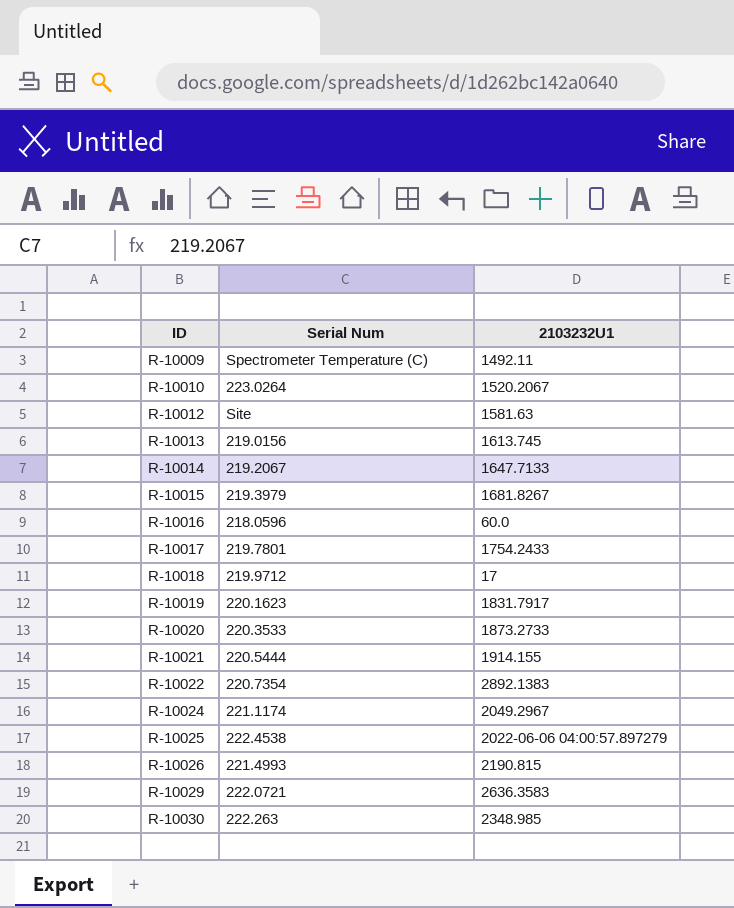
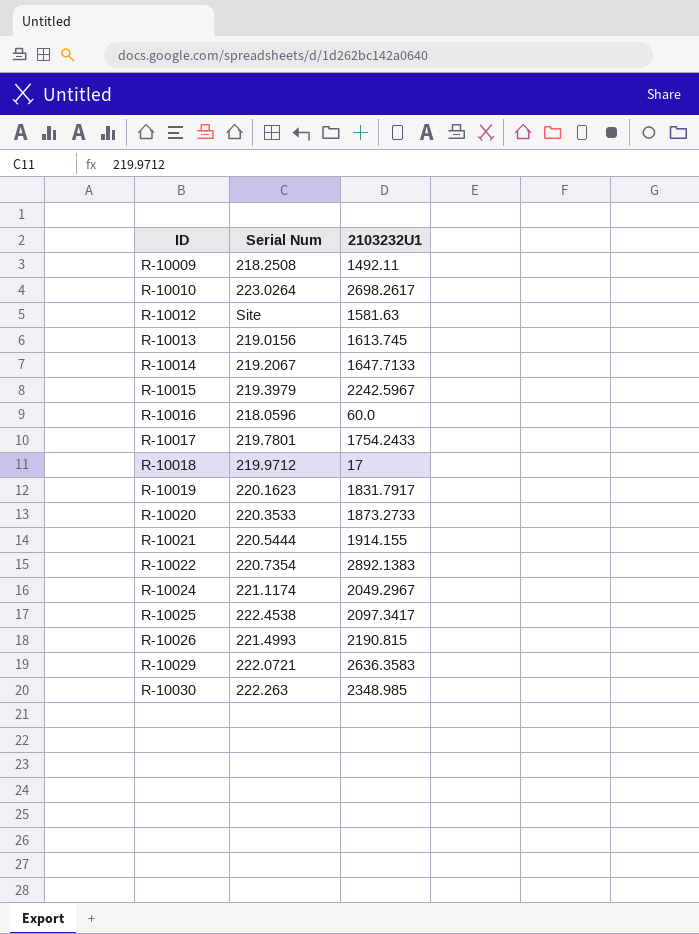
R-10009 | Serial Num: Spectrometer Temperature (C) -> 218.2508
R-10010 | 2103232U1: 1520.2067 -> 2698.2617
R-10015 | 2103232U1: 1681.8267 -> 2242.5967
R-10025 | 2103232U1: 2022-06-06 04:00:57.897279 -> 2097.3417

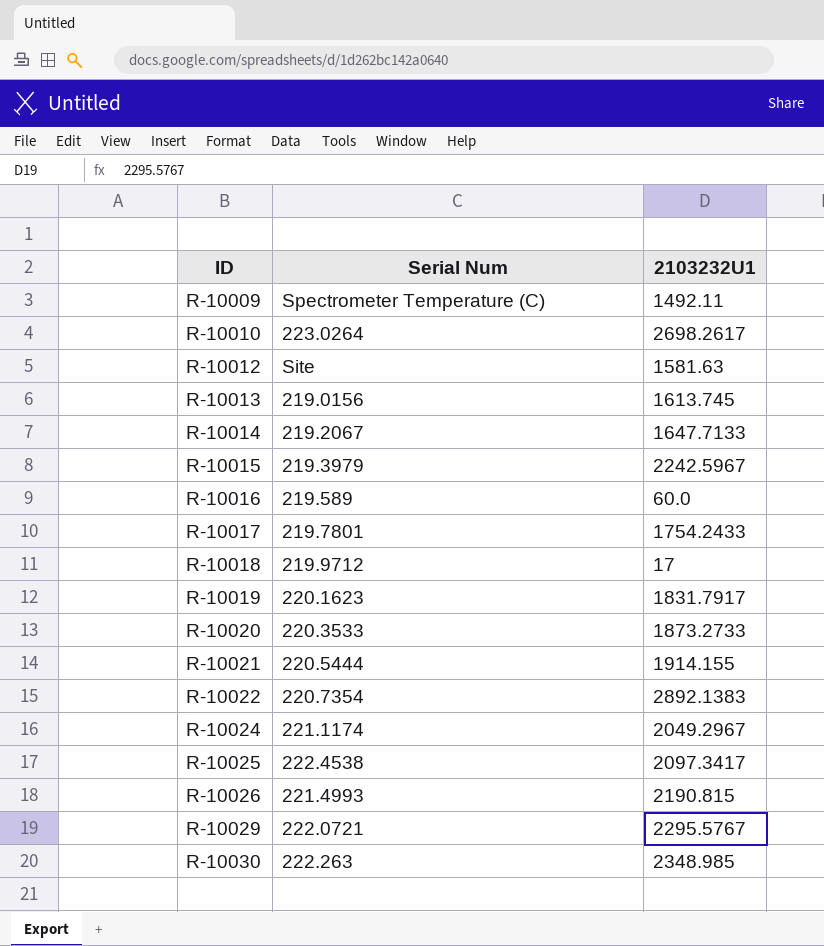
R-10009 | Serial Num: 218.2508 -> Spectrometer Temperature (C)
R-10016 | Serial Num: 218.0596 -> 219.589
R-10029 | 2103232U1: 2636.3583 -> 2295.5767

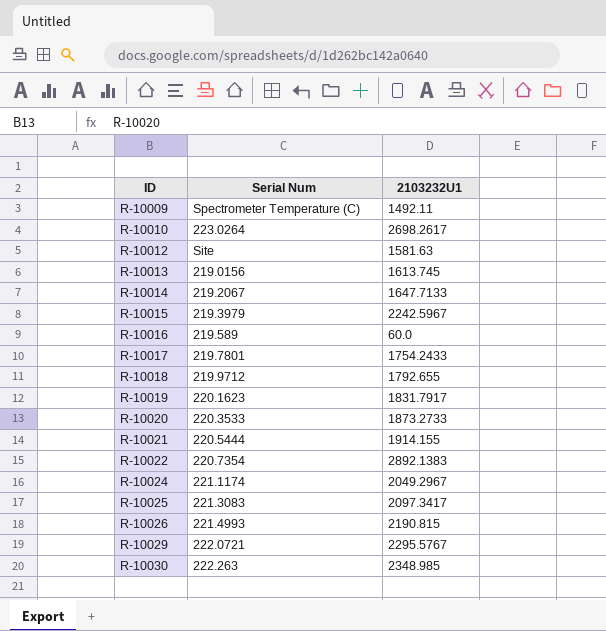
R-10018 | 2103232U1: 17 -> 1792.655
R-10025 | Serial Num: 222.4538 -> 221.3083

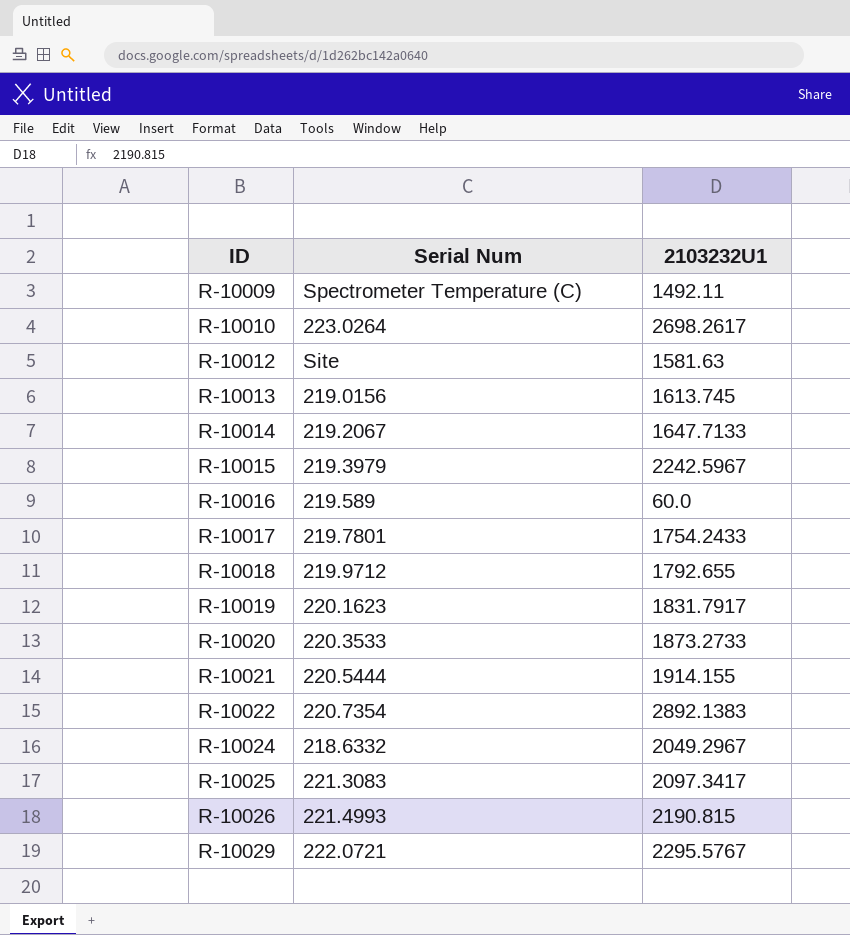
row R-10030: 222.263 | 2348.985 -> none
R-10024 | Serial Num: 221.1174 -> 218.6332

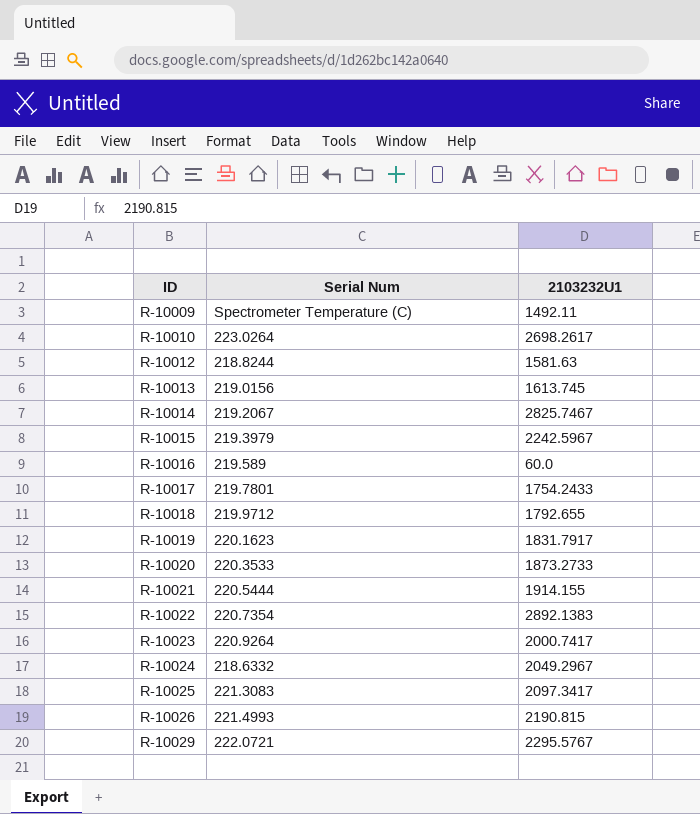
R-10012 | Serial Num: Site -> 218.8244
R-10014 | 2103232U1: 1647.7133 -> 2825.7467
row R-10023: none -> 220.9264 | 2000.7417

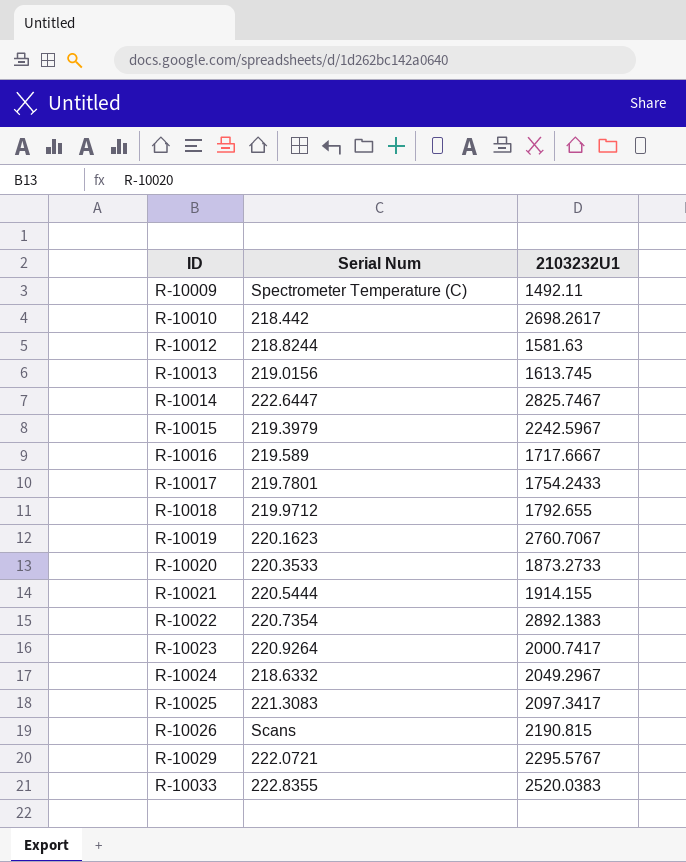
R-10010 | Serial Num: 223.0264 -> 218.442
R-10014 | Serial Num: 219.2067 -> 222.6447
R-10016 | 2103232U1: 60.0 -> 1717.6667
R-10019 | 2103232U1: 1831.7917 -> 2760.7067
R-10026 | Serial Num: 221.4993 -> Scans
row R-10033: none -> 222.8355 | 2520.0383

